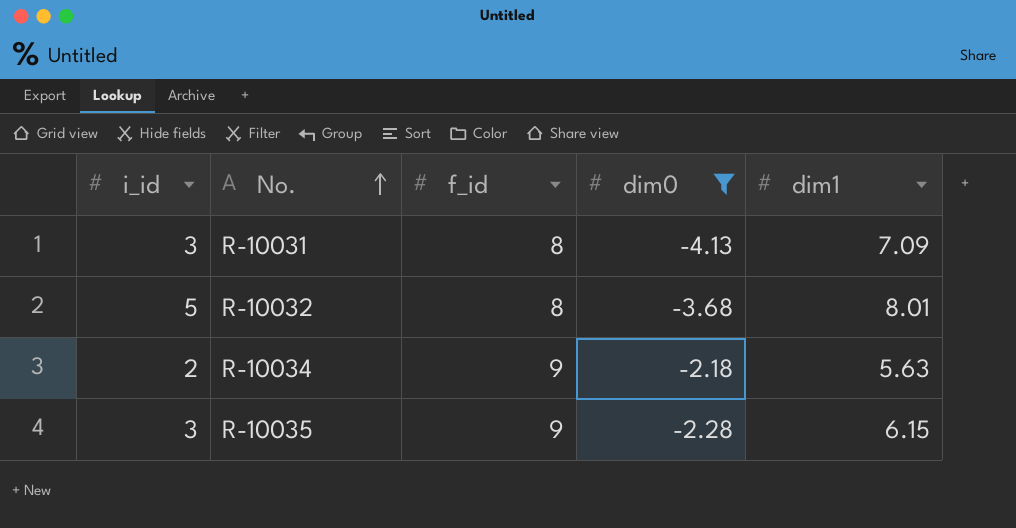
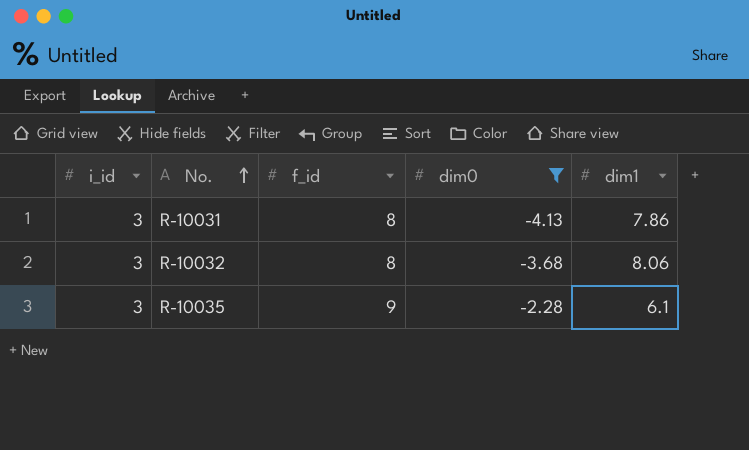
row R-10034: 2 | 9 | -2.18 | 5.63 -> none
R-10031 | dim1: 7.09 -> 7.86
R-10032 | i_id: 5 -> 3
R-10032 | dim1: 8.01 -> 8.06
R-10035 | dim1: 6.15 -> 6.1

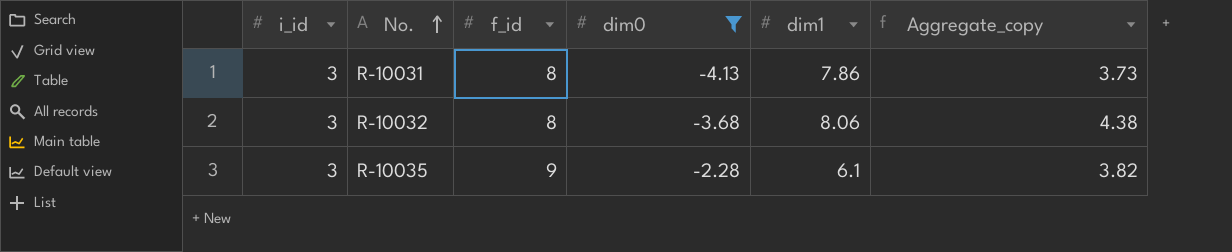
column Aggregate_copy | formula: none -> [dim0] + [dim1]

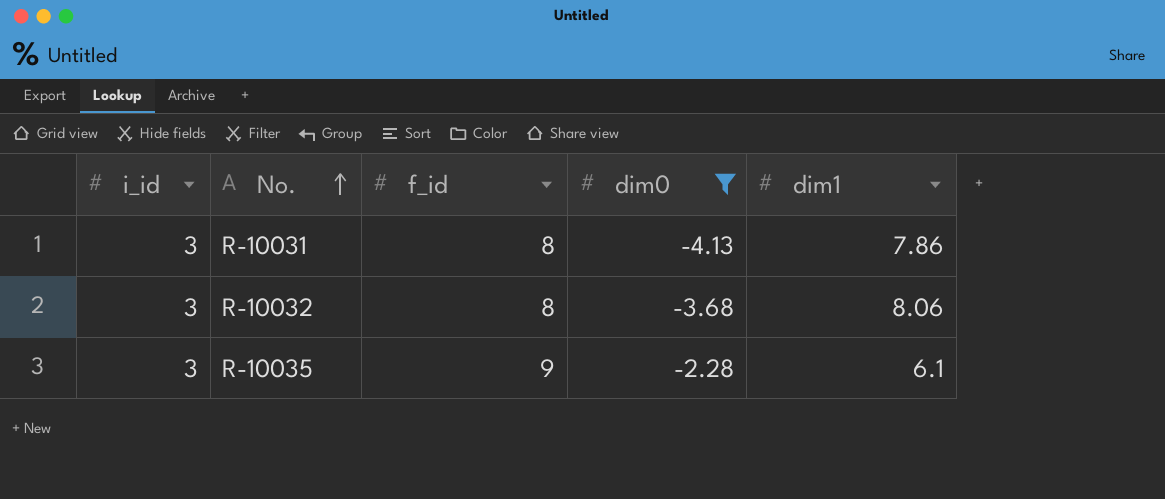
column Aggregate_copy | formula: [dim0] + [dim1] -> none

